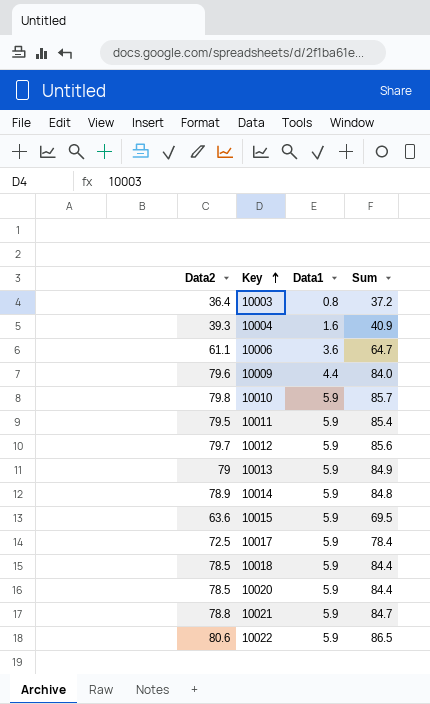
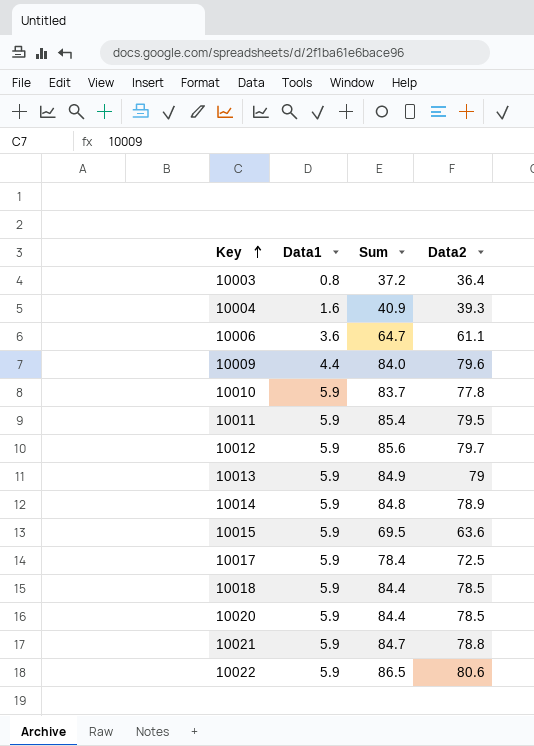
column Data2 | position: 1 -> 4
10010 | Sum: 85.7 -> 83.7
10010 | Data2: 79.8 -> 77.8

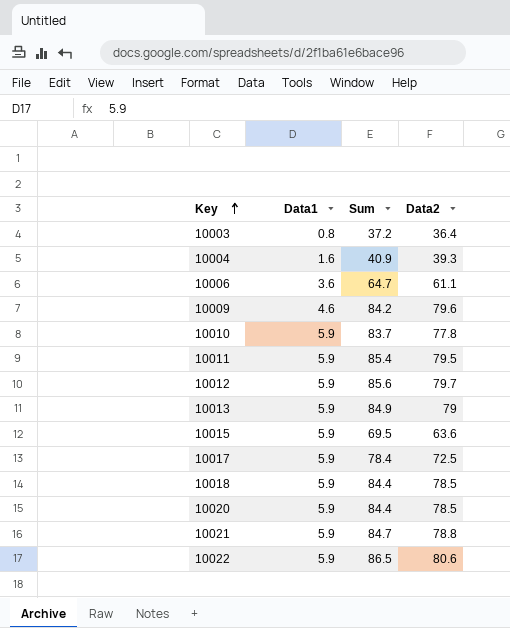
row 10014: 5.9 | 84.8 | 78.9 -> none
10009 | Data1: 4.4 -> 4.6
10009 | Sum: 84.0 -> 84.2

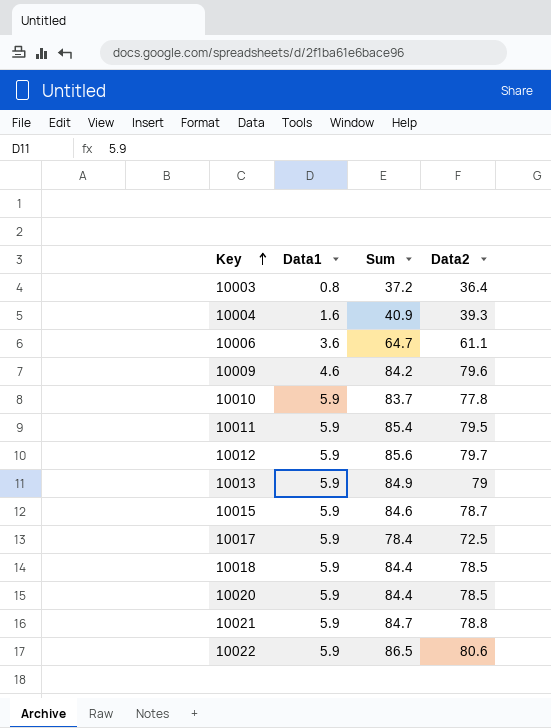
10015 | Sum: 69.5 -> 84.6
10015 | Data2: 63.6 -> 78.7

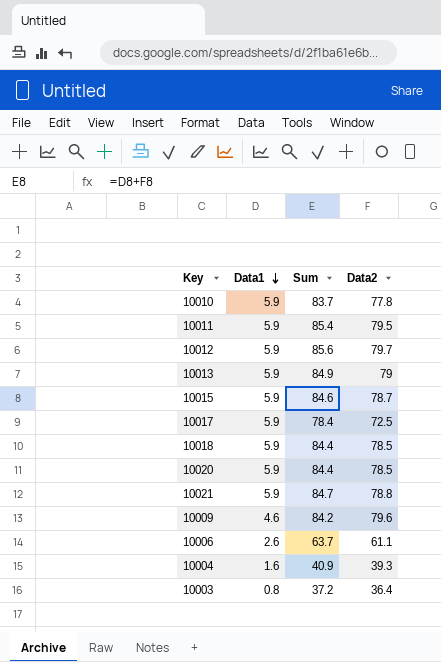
row order: Key ascending -> Data1 descending
row 10022: 5.9 | 86.5 | 80.6 -> none
10006 | Data1: 3.6 -> 2.6
10006 | Sum: 64.7 -> 63.7

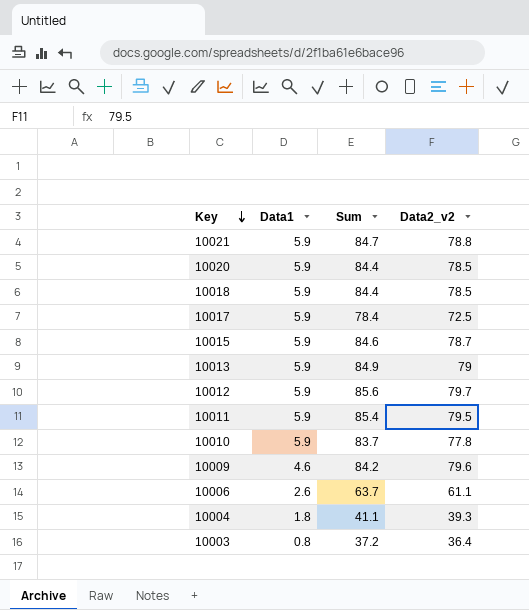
row order: Data1 descending -> Key descending
column name: Data2 -> Data2_v2
10004 | Data1: 1.6 -> 1.8
10004 | Sum: 40.9 -> 41.1

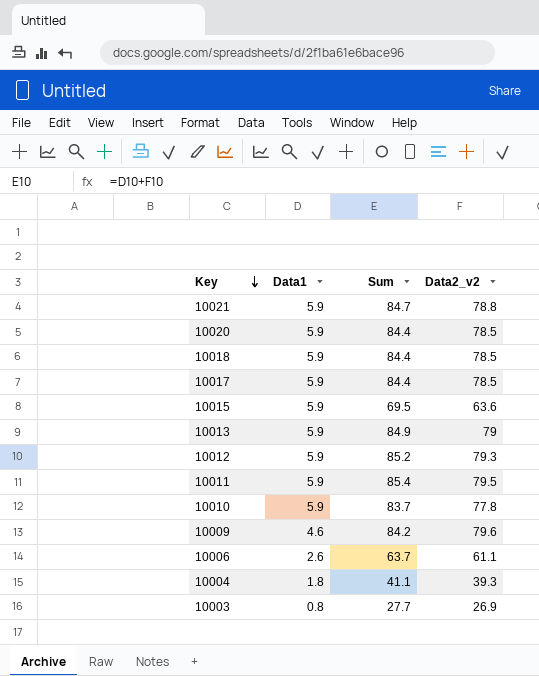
10017 | Sum: 78.4 -> 84.4
10017 | Data2_v2: 72.5 -> 78.5
10015 | Sum: 84.6 -> 69.5
10015 | Data2_v2: 78.7 -> 63.6
10012 | Sum: 85.6 -> 85.2
10012 | Data2_v2: 79.7 -> 79.3
10003 | Sum: 37.2 -> 27.7
10003 | Data2_v2: 36.4 -> 26.9

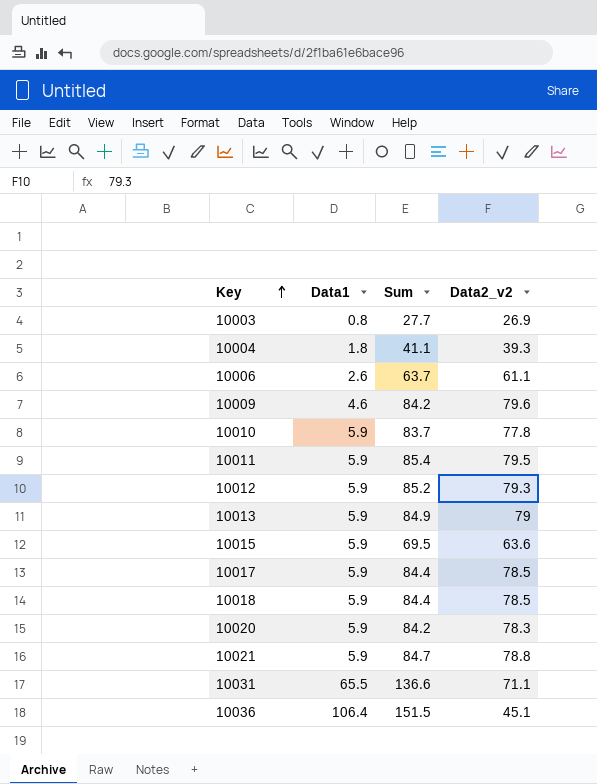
row order: Key descending -> Key ascending
10020 | Sum: 84.4 -> 84.2
10020 | Data2_v2: 78.5 -> 78.3
row 10031: none -> 65.5 | 136.6 | 71.1
row 10036: none -> 106.4 | 151.5 | 45.1

